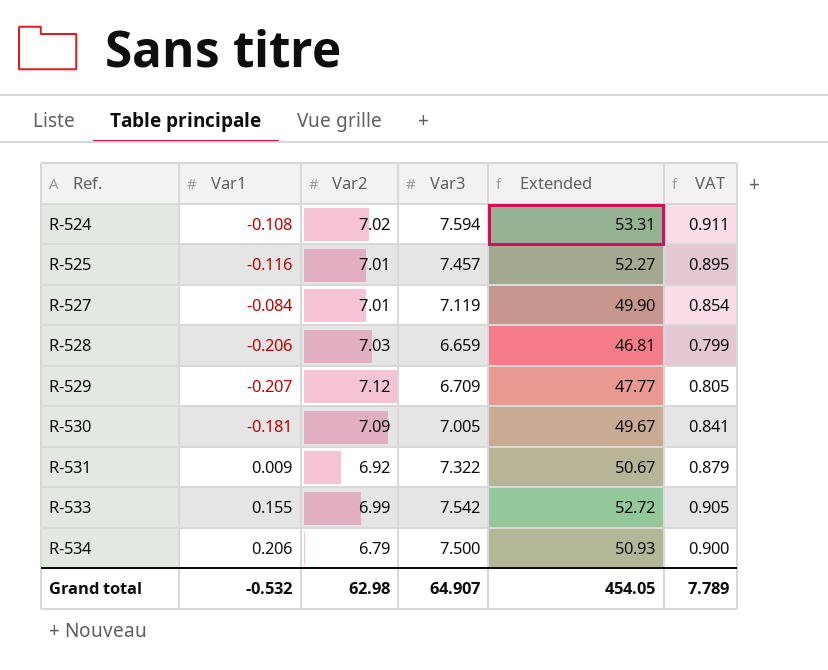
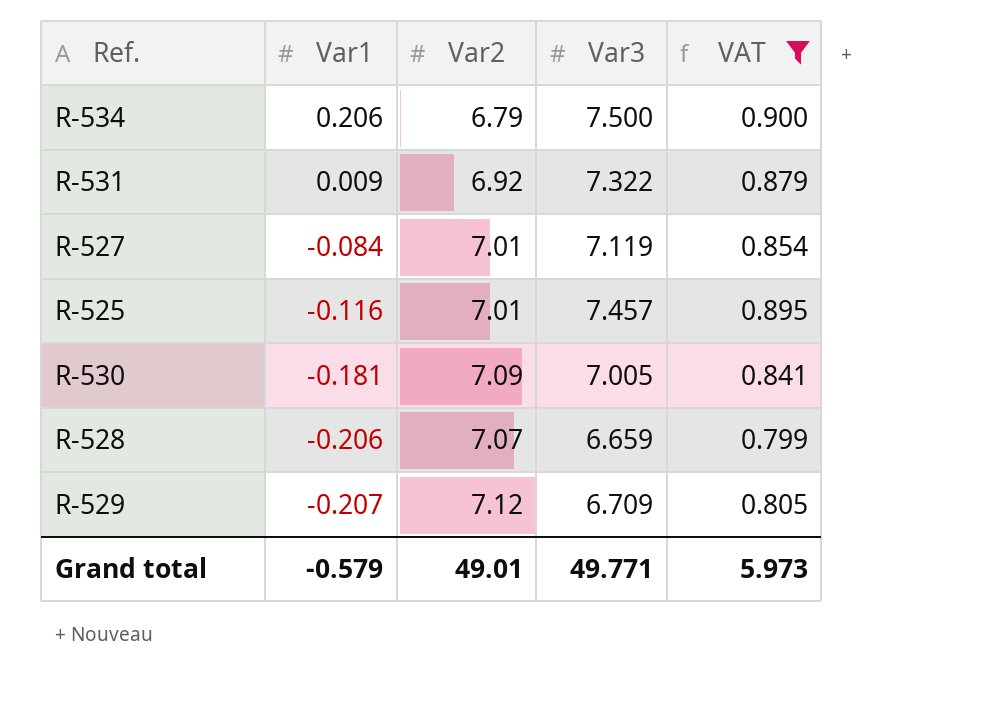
filter: none -> VAT <= 0.900
row order: Ref. ascending -> Var1 descending
column Extended | formula: [Var2] * [Var3] -> none
R-528 | Var2: 7.03 -> 7.07
Grand total | Var1: -0.532 -> -0.579
Grand total | Var2: 62.98 -> 49.01
Grand total | Var3: 64.907 -> 49.771
Grand total | VAT: 7.789 -> 5.973

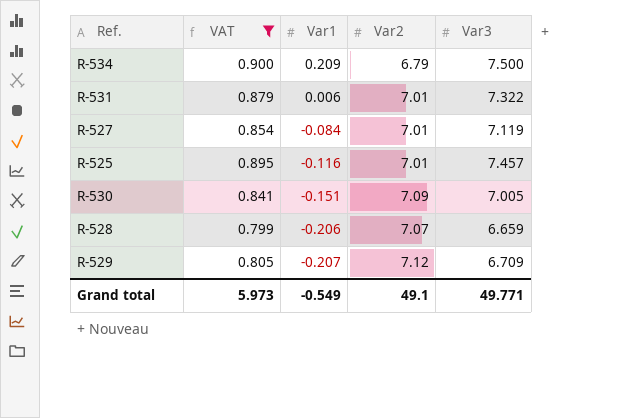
column VAT | position: 5 -> 2
R-534 | Var1: 0.206 -> 0.209
R-531 | Var1: 0.009 -> 0.006
R-531 | Var2: 6.92 -> 7.01
R-530 | Var1: -0.181 -> -0.151
Grand total | Var1: -0.579 -> -0.549
Grand total | Var2: 49.01 -> 49.1

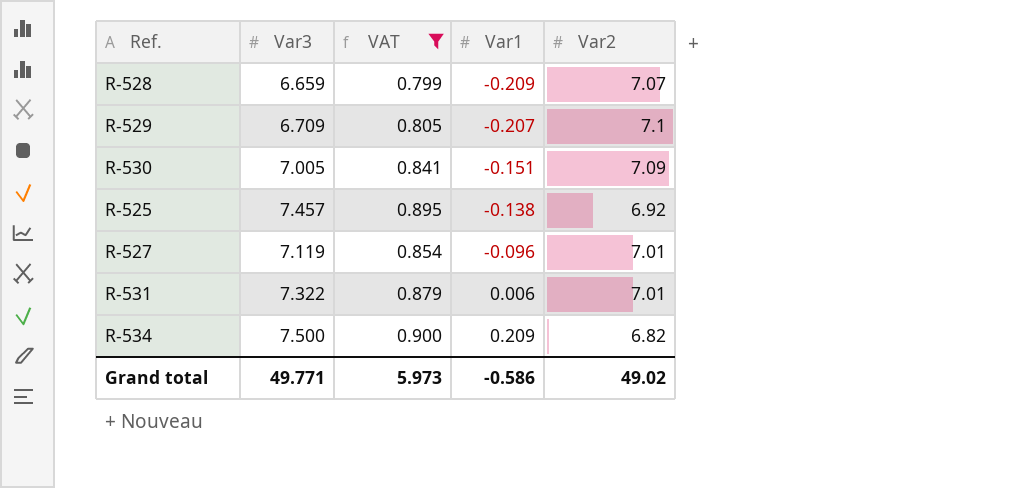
row order: Var1 descending -> Var1 ascending
column Var3 | position: 5 -> 2
R-528 | Var1: -0.206 -> -0.209
R-529 | Var2: 7.12 -> 7.1
R-525 | Var1: -0.116 -> -0.138
R-525 | Var2: 7.01 -> 6.92
R-527 | Var1: -0.084 -> -0.096
R-534 | Var2: 6.79 -> 6.82
Grand total | Var1: -0.549 -> -0.586
Grand total | Var2: 49.1 -> 49.02

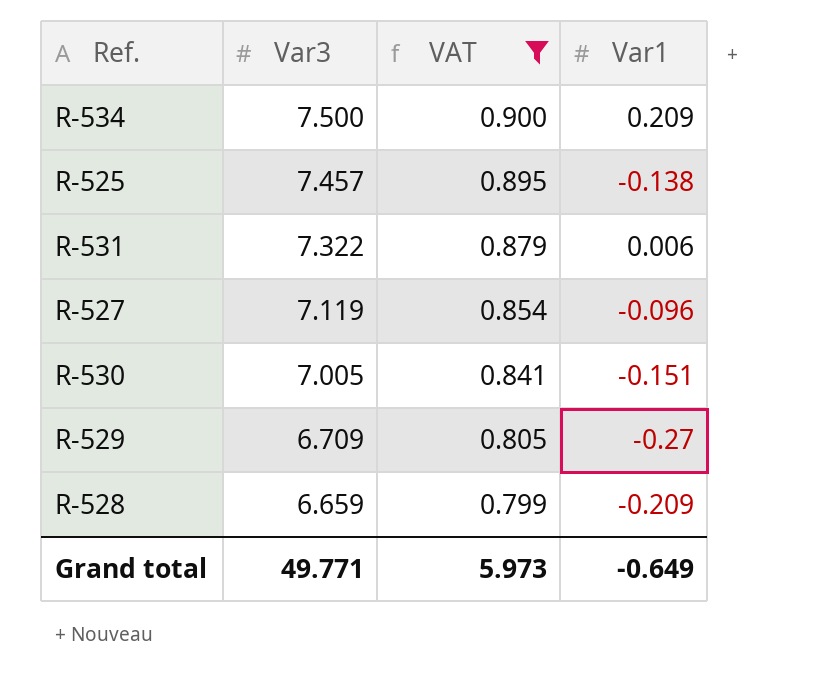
row order: Var1 ascending -> Var3 descending
column Var2 | position: 5 -> none
R-529 | Var1: -0.207 -> -0.27
Grand total | Var1: -0.586 -> -0.649

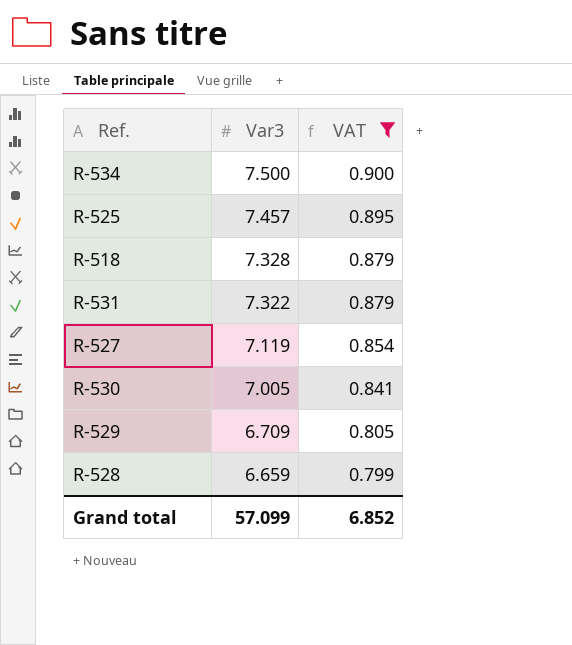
column Var1 | position: 4 -> none
row R-518: none -> 7.328 | 0.879
Grand total | Var3: 49.771 -> 57.099
Grand total | VAT: 5.973 -> 6.852

